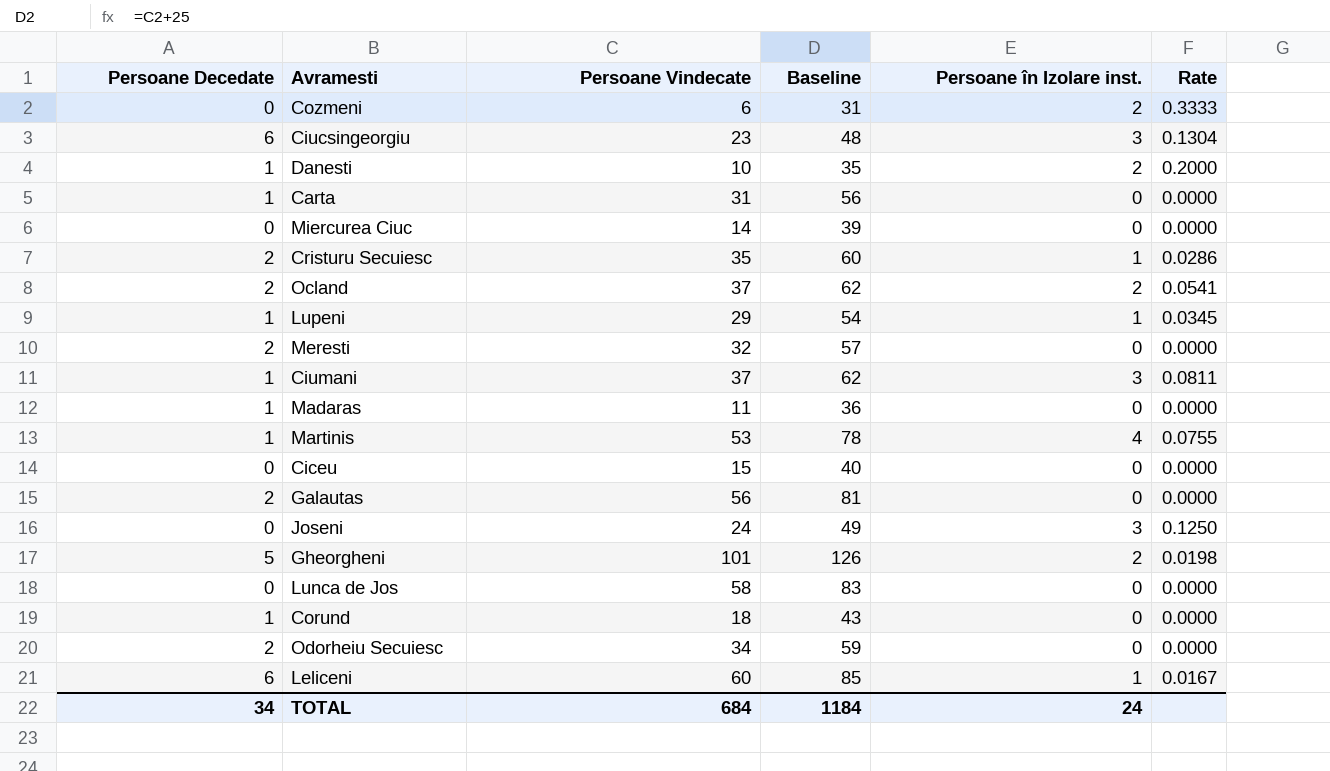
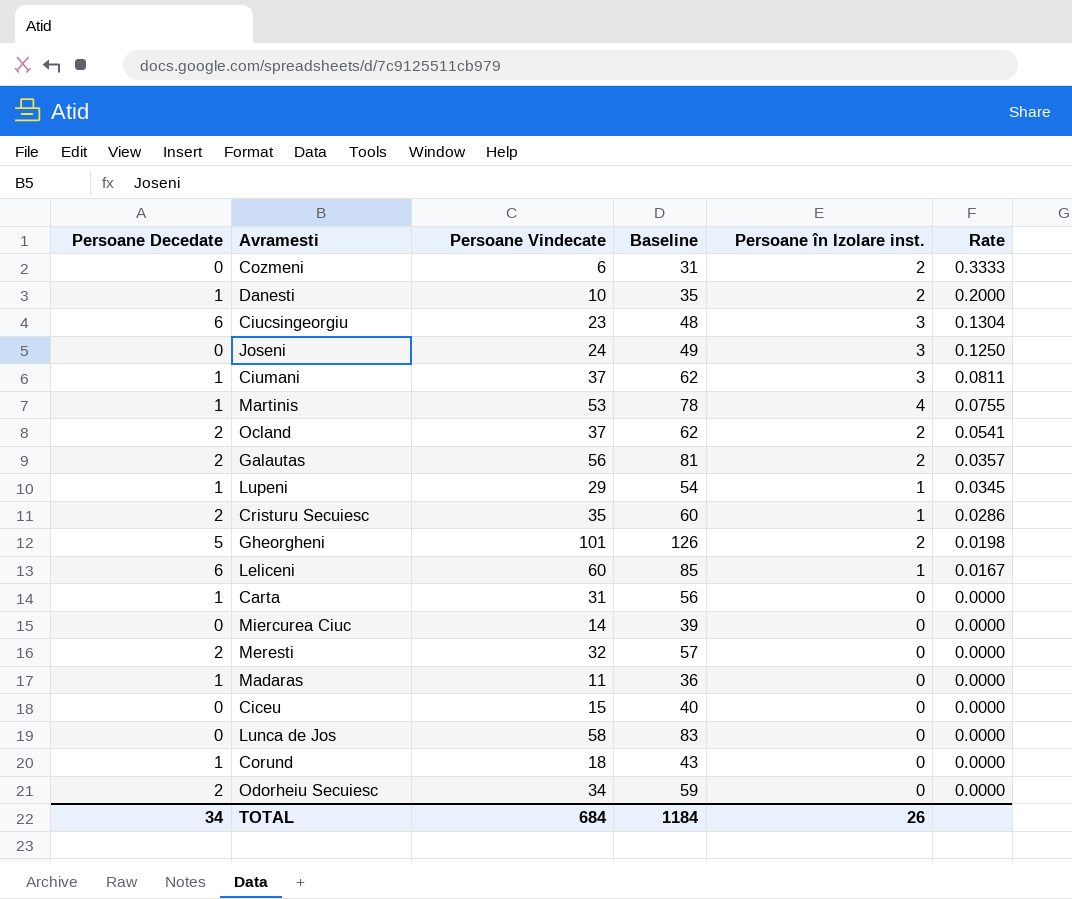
row order: none -> Rate descending
Galautas | Persoane în Izolare inst.: 0 -> 2
Galautas | Rate: 0.0000 -> 0.0357
TOTAL | Persoane în Izolare inst.: 24 -> 26

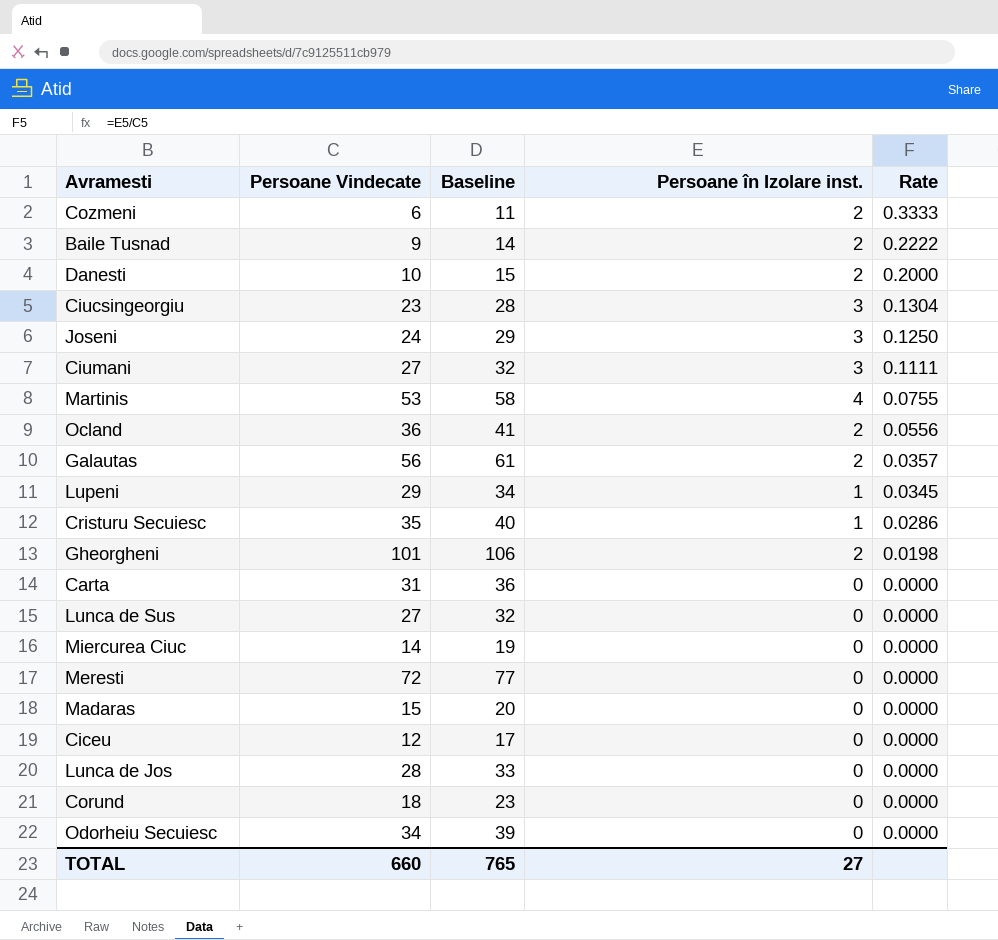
column Persoane Decedate | position: 1 -> none
column Baseline | formula: [Persoane Vindecate] + 25 -> [Persoane Vindecate] + 5
row Leliceni: 6 | 60 | 85 | 1 | 0.0167 -> none
row Baile Tusnad: none -> 9 | 14 | 2 | 0.2222
Ciumani | Persoane Vindecate: 37 -> 27
Ciumani | Rate: 0.0811 -> 0.1111
Ocland | Persoane Vindecate: 37 -> 36
Ocland | Rate: 0.0541 -> 0.0556
row Lunca de Sus: none -> 27 | 32 | 0 | 0.0000
Meresti | Persoane Vindecate: 32 -> 72
Madaras | Persoane Vindecate: 11 -> 15
Ciceu | Persoane Vindecate: 15 -> 12
Lunca de Jos | Persoane Vindecate: 58 -> 28
TOTAL | Persoane Vindecate: 684 -> 660
TOTAL | Baseline: 1184 -> 765
TOTAL | Persoane în Izolare inst.: 26 -> 27

